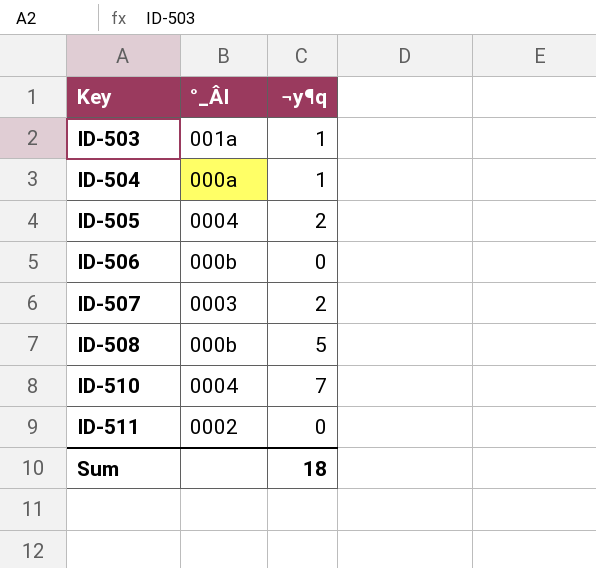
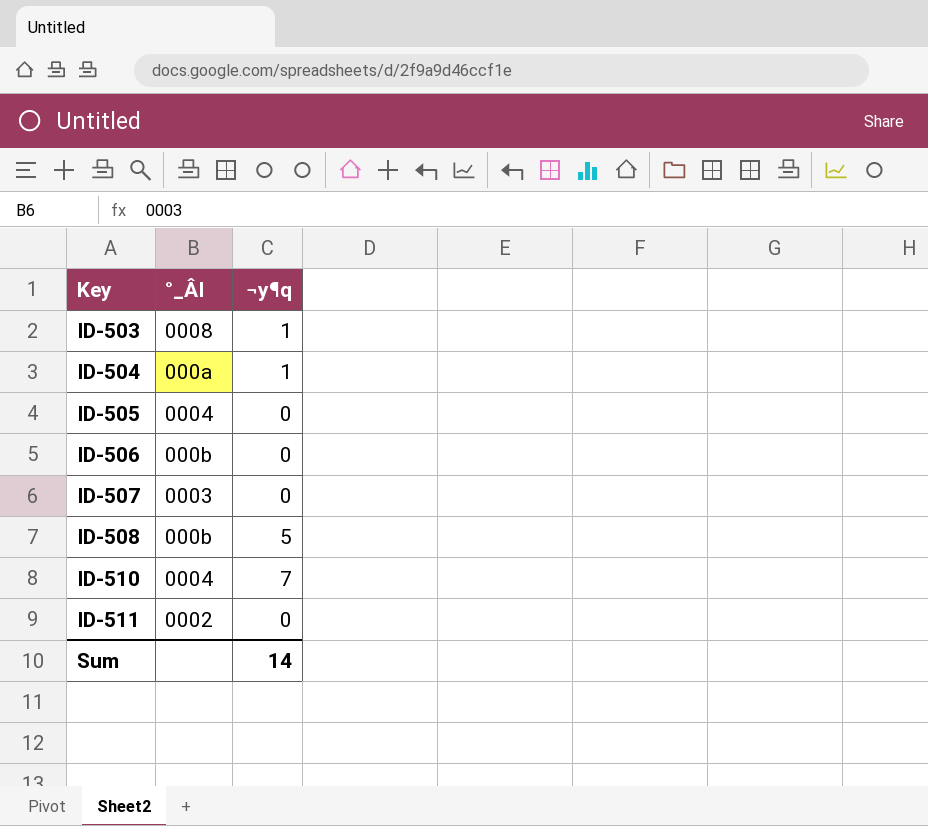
ID-503 | °_ÂI: 001a -> 0008
ID-505 | ¬y¶q: 2 -> 0
ID-507 | ¬y¶q: 2 -> 0
Sum | ¬y¶q: 18 -> 14

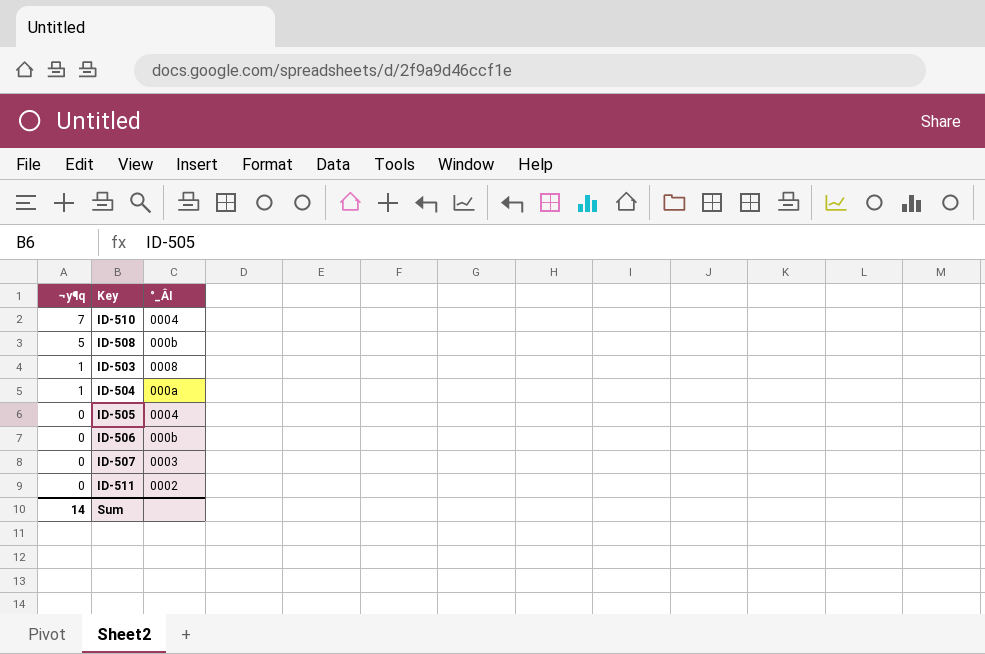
row order: Key ascending -> ¬y¶q descending
column ¬y¶q | position: 3 -> 1

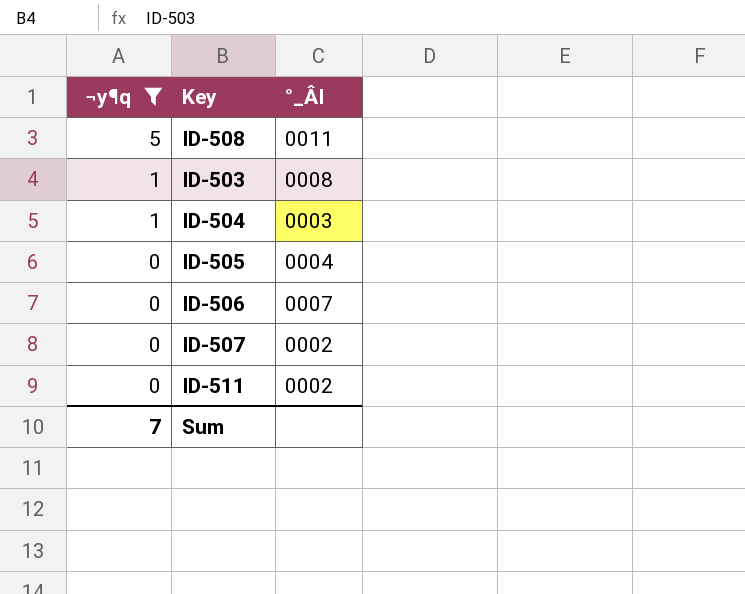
filter: none -> ¬y¶q != 7
ID-508 | °_ÂI: 000b -> 0011
ID-504 | °_ÂI: 000a -> 0003
ID-506 | °_ÂI: 000b -> 0007
ID-507 | °_ÂI: 0003 -> 0002
Sum | ¬y¶q: 14 -> 7

